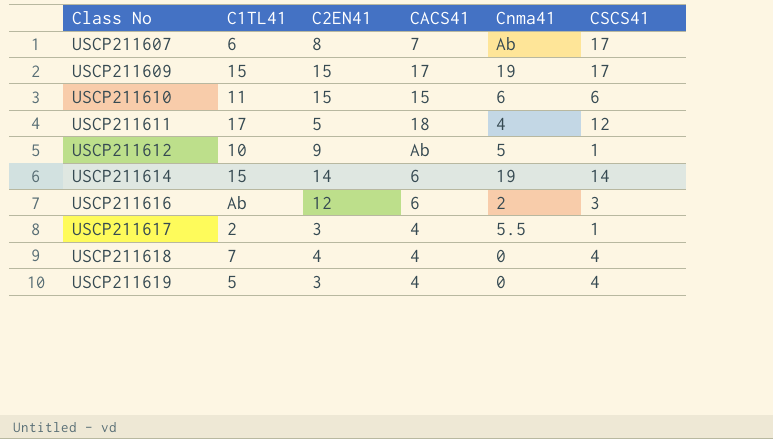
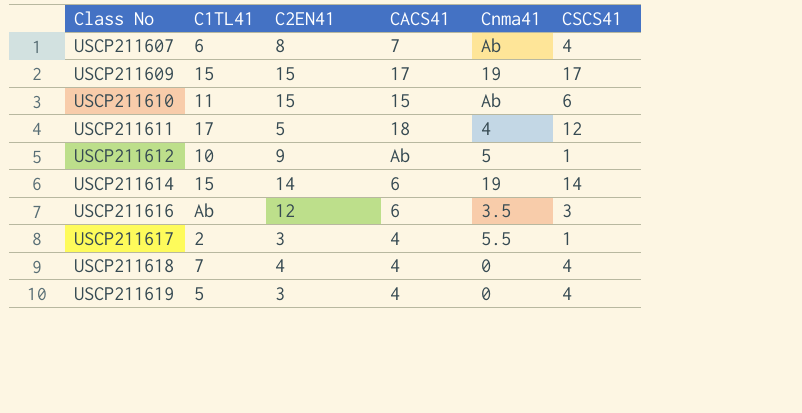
USCP211607 | CSCS41: 17 -> 4
USCP211610 | Cnma41: 6 -> Ab
USCP211616 | Cnma41: 2 -> 3.5

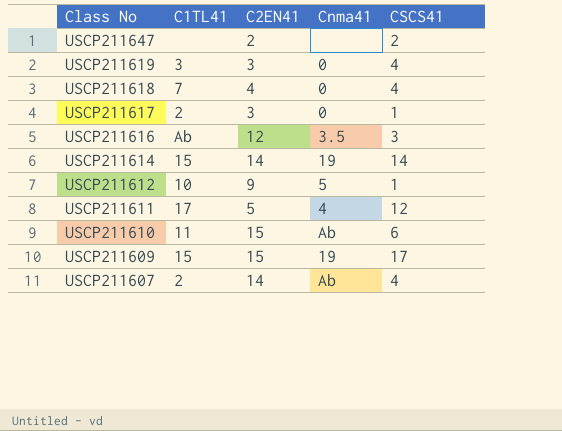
row order: Class No ascending -> Class No descending
column CACS41 | position: 4 -> none
row USCP211647: none -> none | 2 | none | 2
USCP211619 | C1TL41: 5 -> 3
USCP211617 | Cnma41: 5.5 -> 0
USCP211607 | C1TL41: 6 -> 2
USCP211607 | C2EN41: 8 -> 14

